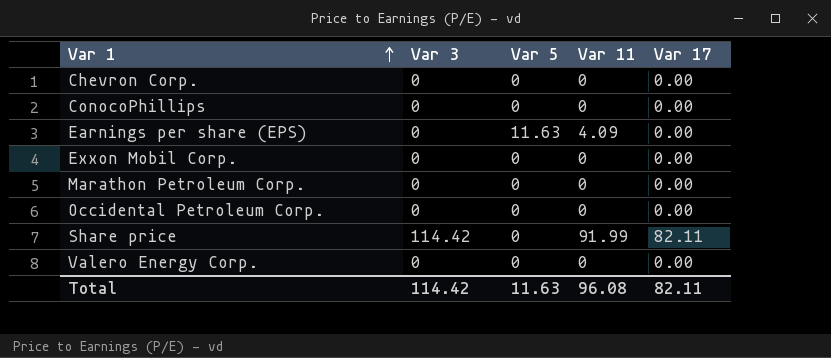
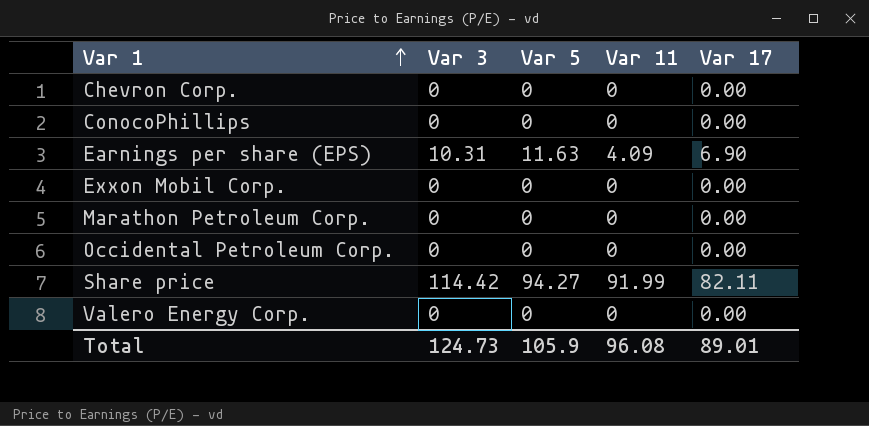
Earnings per share (EPS) | Var 3: 0 -> 10.31
Earnings per share (EPS) | Var 17: 0.00 -> 6.90
Share price | Var 5: 0 -> 94.27
Total | Var 3: 114.42 -> 124.73
Total | Var 5: 11.63 -> 105.9
Total | Var 17: 82.11 -> 89.01

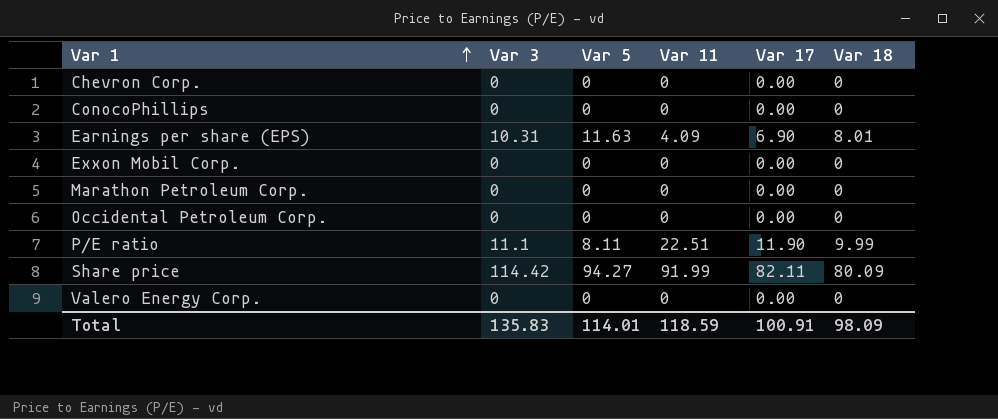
column Var 18 | position: none -> 6
row P/E ratio: none -> 11.1 | 8.11 | 22.51 | 11.90 | 9.99
Total | Var 3: 124.73 -> 135.83
Total | Var 5: 105.9 -> 114.01
Total | Var 11: 96.08 -> 118.59
Total | Var 17: 89.01 -> 100.91

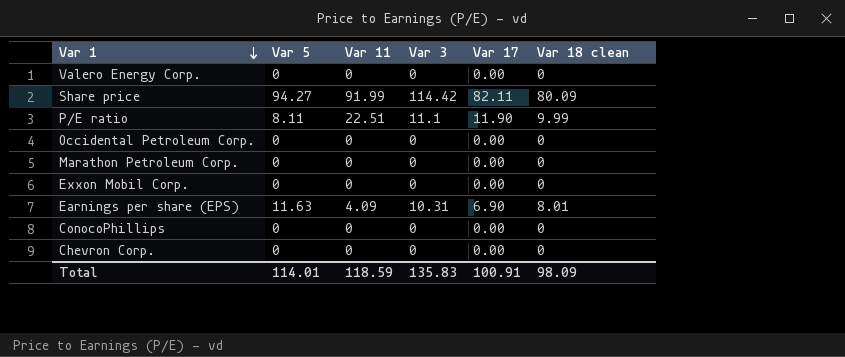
row order: Var 1 ascending -> Var 1 descending
column Var 3 | position: 2 -> 4
column name: Var 18 -> Var 18 clean

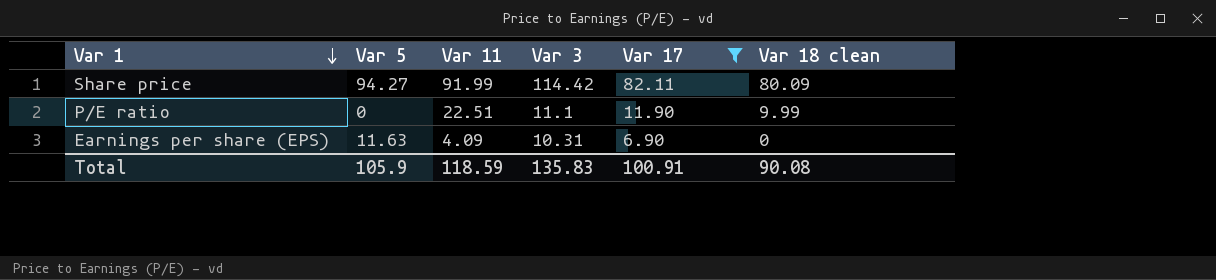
filter: none -> Var 17 != 0.00
P/E ratio | Var 5: 8.11 -> 0
Earnings per share (EPS) | Var 18 clean: 8.01 -> 0
Total | Var 5: 114.01 -> 105.9
Total | Var 18 clean: 98.09 -> 90.08

